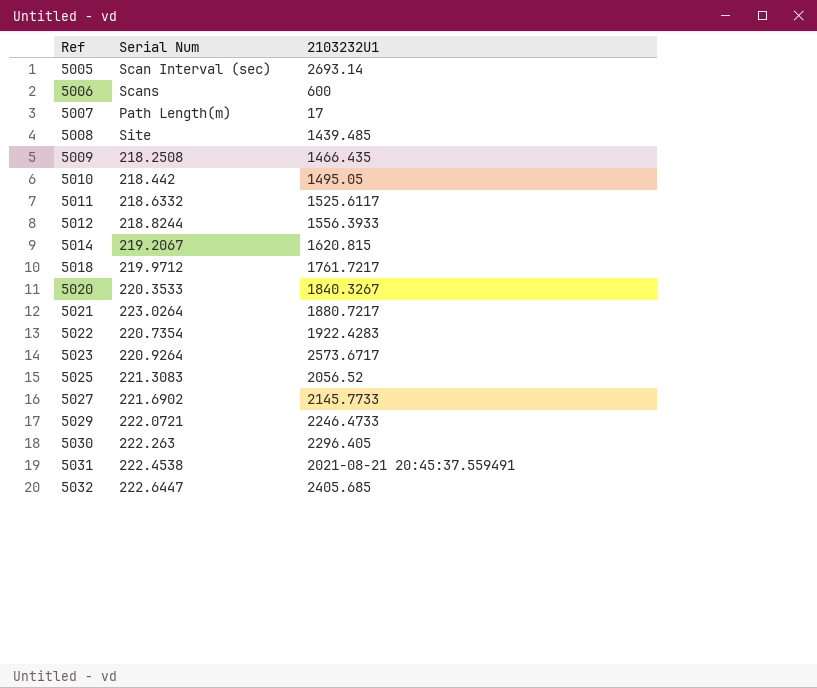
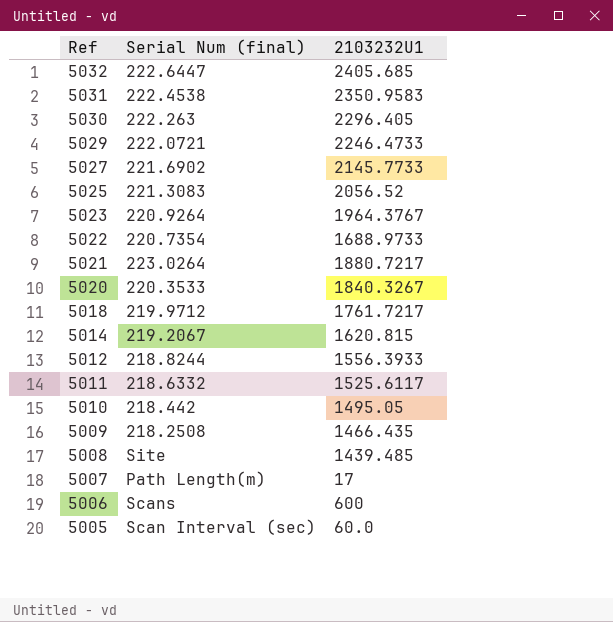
row order: Ref ascending -> Ref descending
column name: Serial Num -> Serial Num (final)
5031 | 2103232U1: 2021-08-21 20:45:37.559491 -> 2350.9583
5023 | 2103232U1: 2573.6717 -> 1964.3767
5022 | 2103232U1: 1922.4283 -> 1688.9733
5005 | 2103232U1: 2693.14 -> 60.0

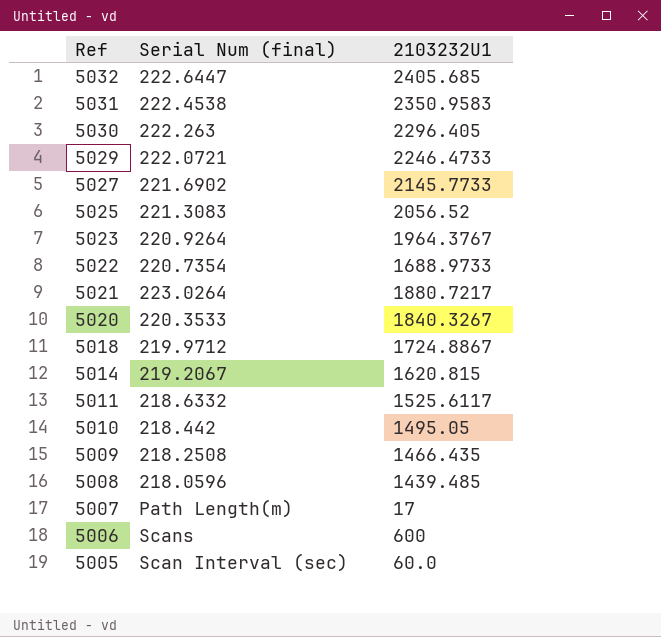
row 5012: 218.8244 | 1556.3933 -> none
5018 | 2103232U1: 1761.7217 -> 1724.8867
5008 | Serial Num (final): Site -> 218.0596

